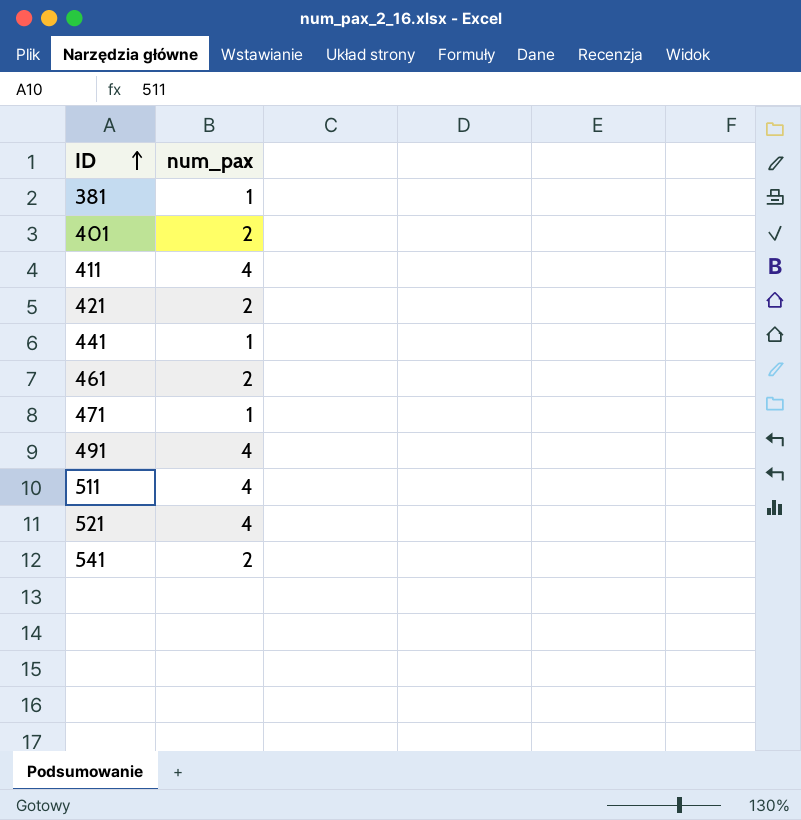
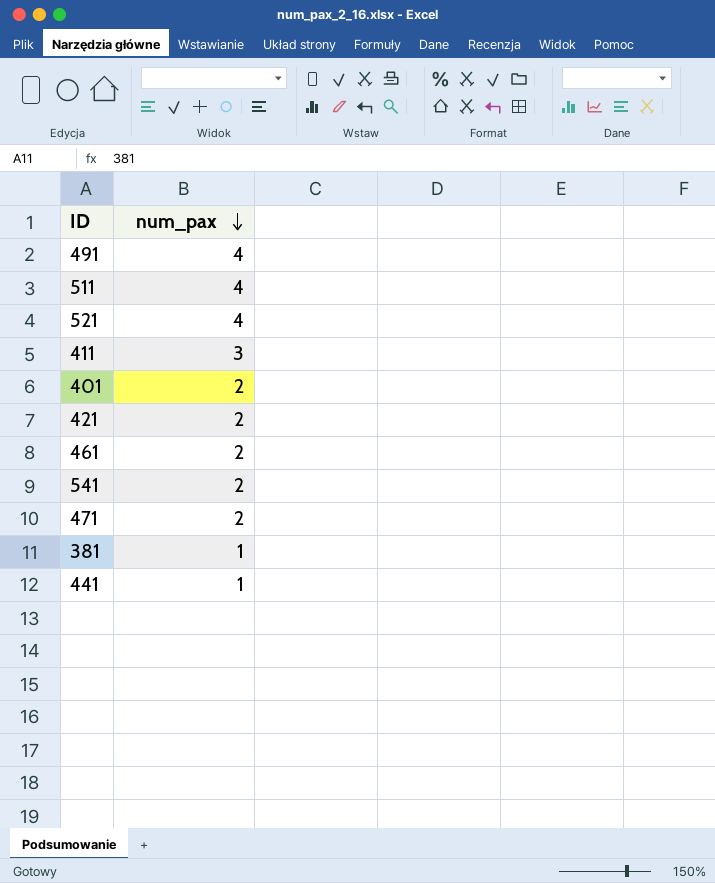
row order: ID ascending -> num_pax descending
411 | num_pax: 4 -> 3
471 | num_pax: 1 -> 2

